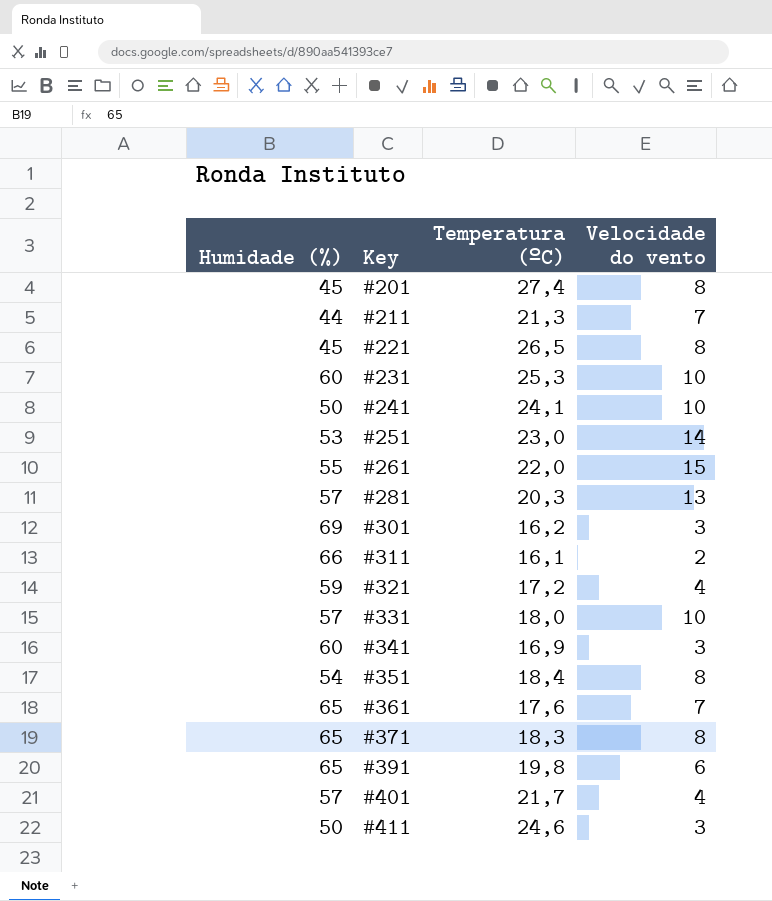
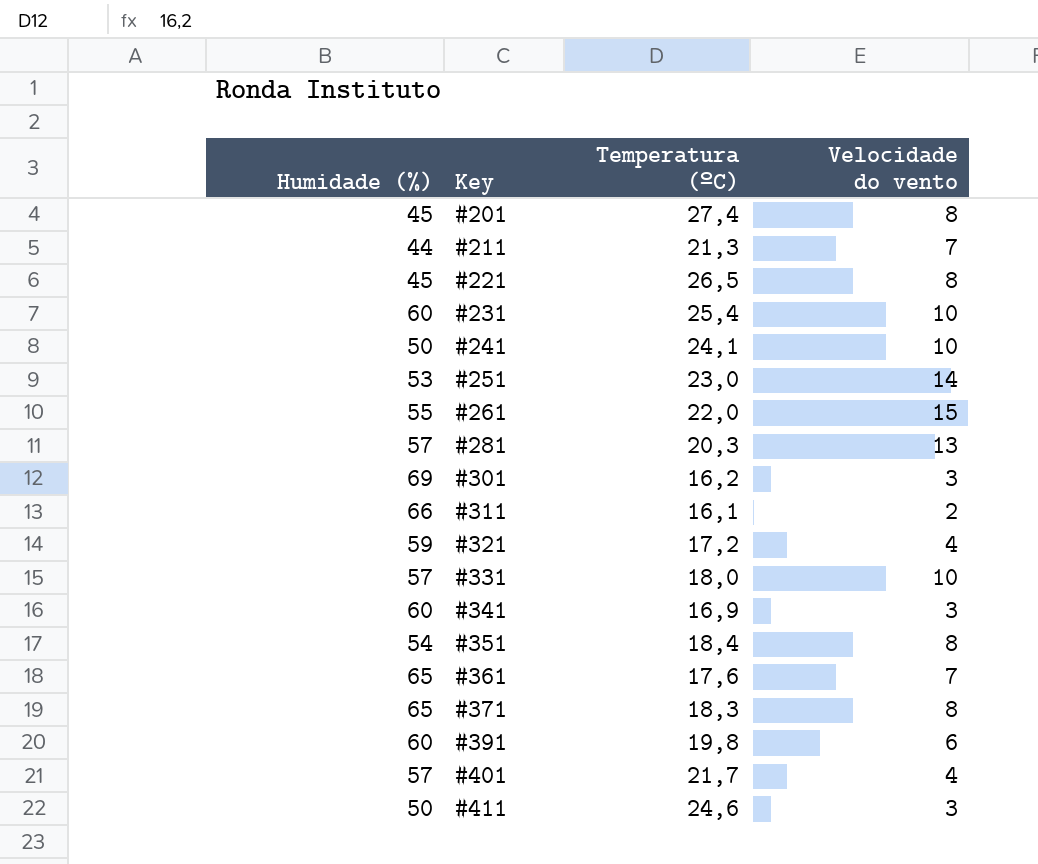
#231 | Temperatura (ºC): 25,3 -> 25,4
#391 | Humidade (%): 65 -> 60

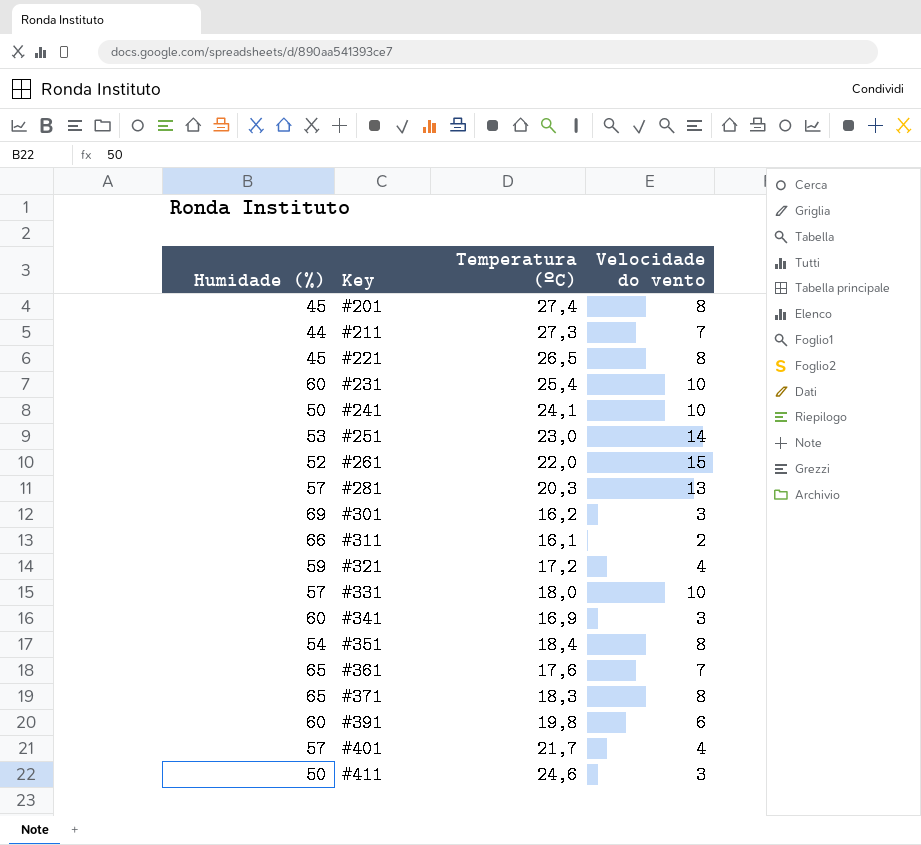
#211 | Temperatura (ºC): 21,3 -> 27,3
#261 | Humidade (%): 55 -> 52

